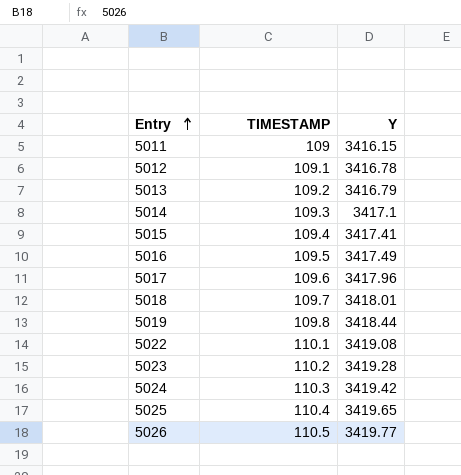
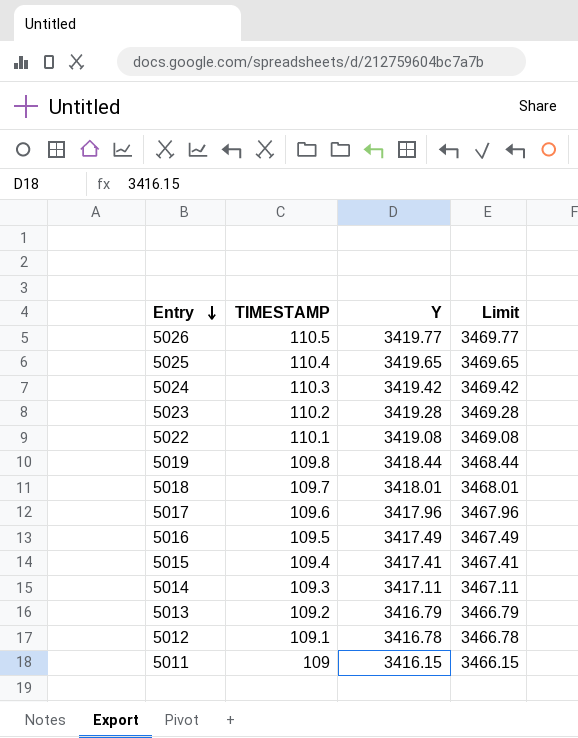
row order: Entry ascending -> Entry descending
column Limit | formula: none -> [Y] + 50
5014 | Y: 3417.1 -> 3417.11

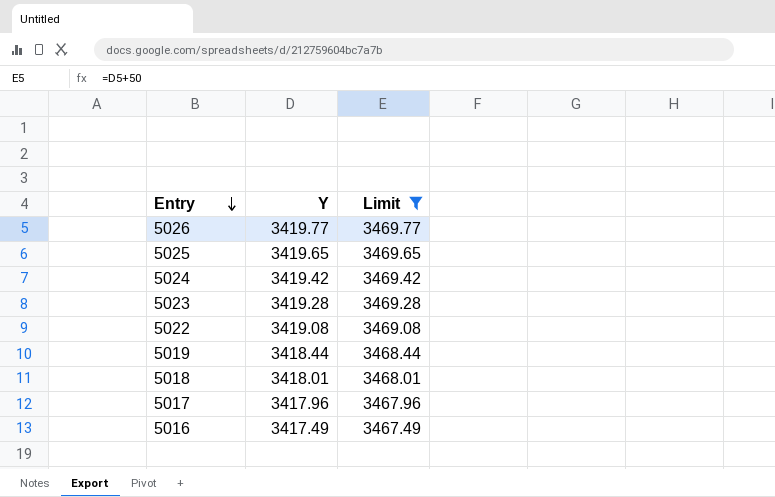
filter: none -> Limit >= 3467.49
column TIMESTAMP | position: 2 -> none

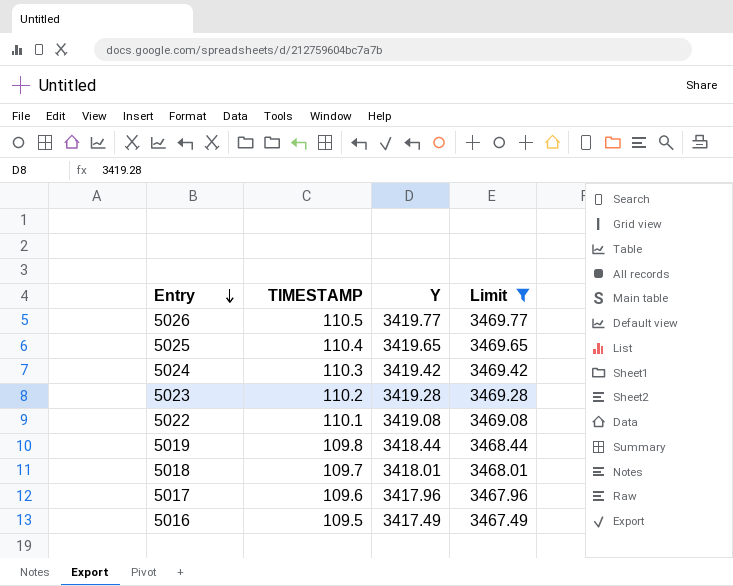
column TIMESTAMP | position: none -> 2

